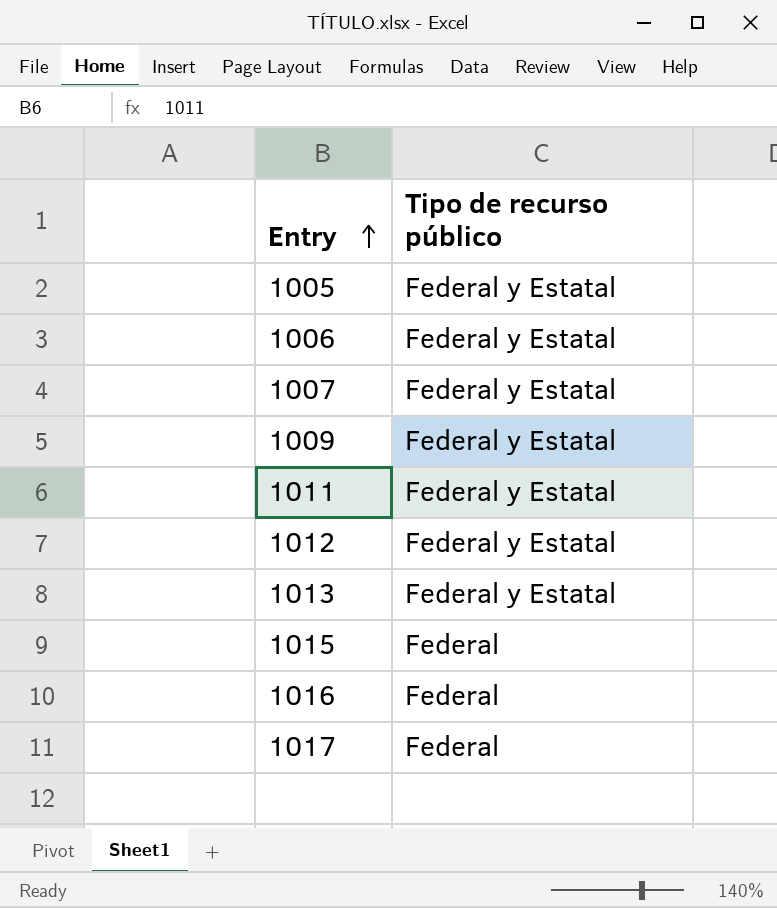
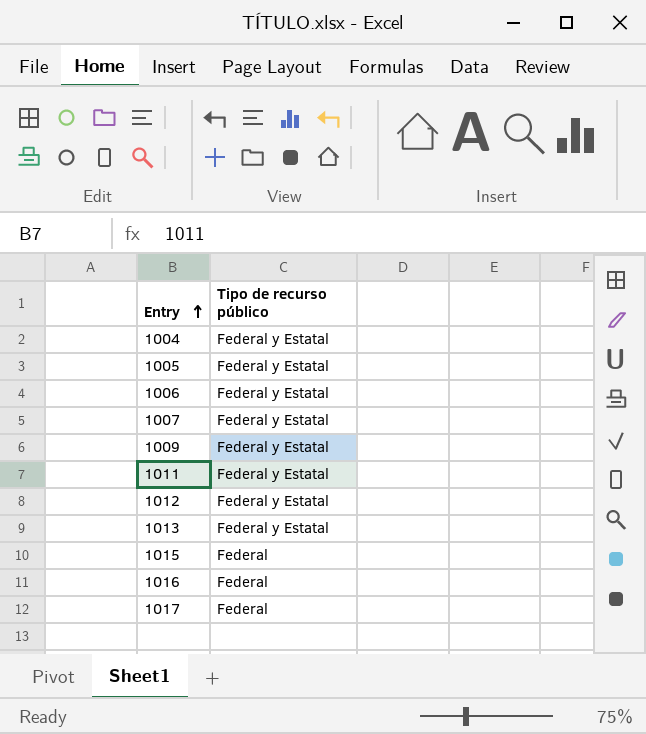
row 1004: none -> Federal y Estatal

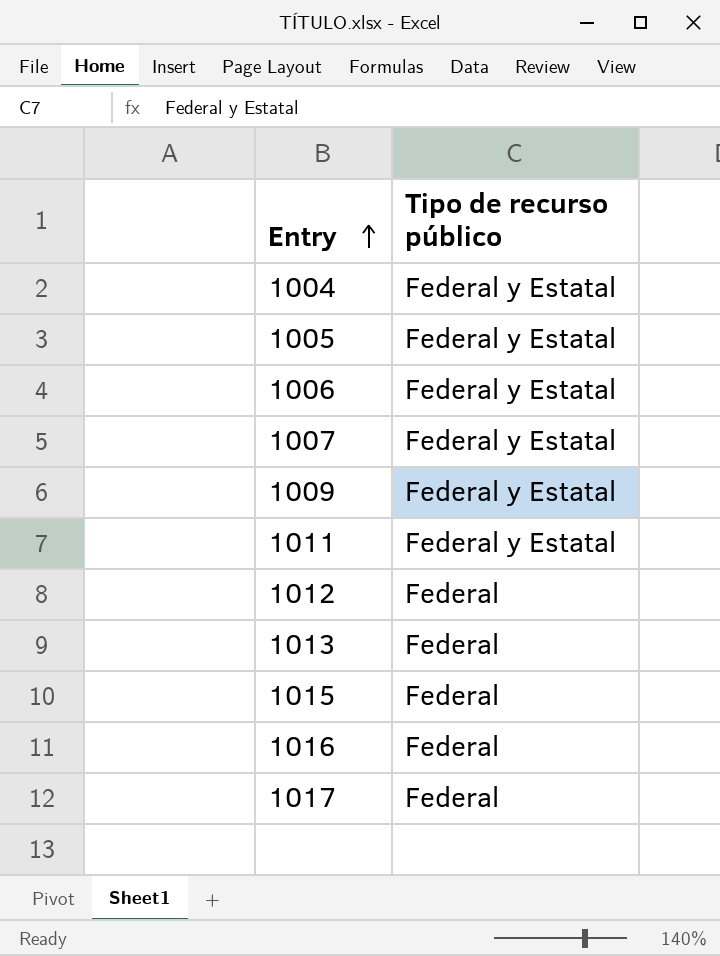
1012 | Tipo de recurso público: Federal y Estatal -> Federal
1013 | Tipo de recurso público: Federal y Estatal -> Federal

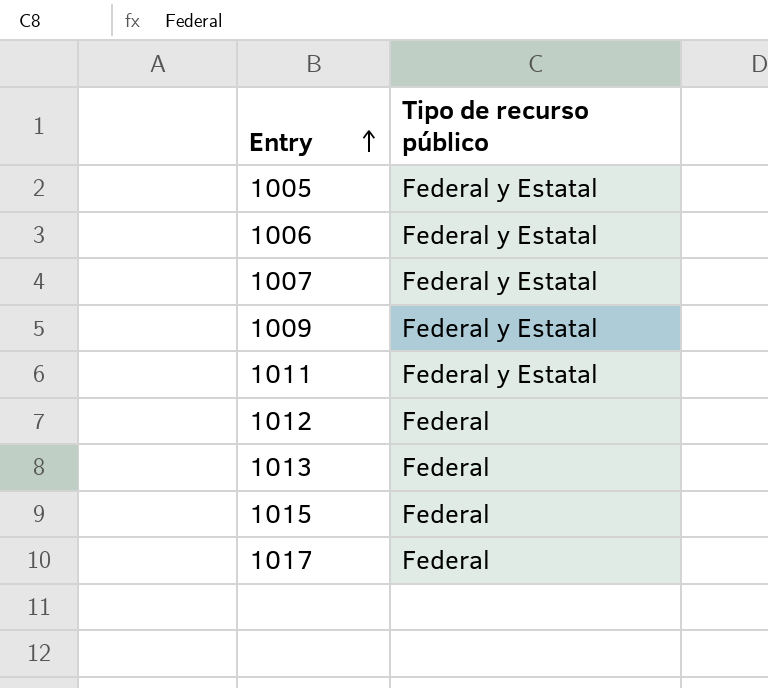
row 1004: Federal y Estatal -> none
row 1016: Federal -> none

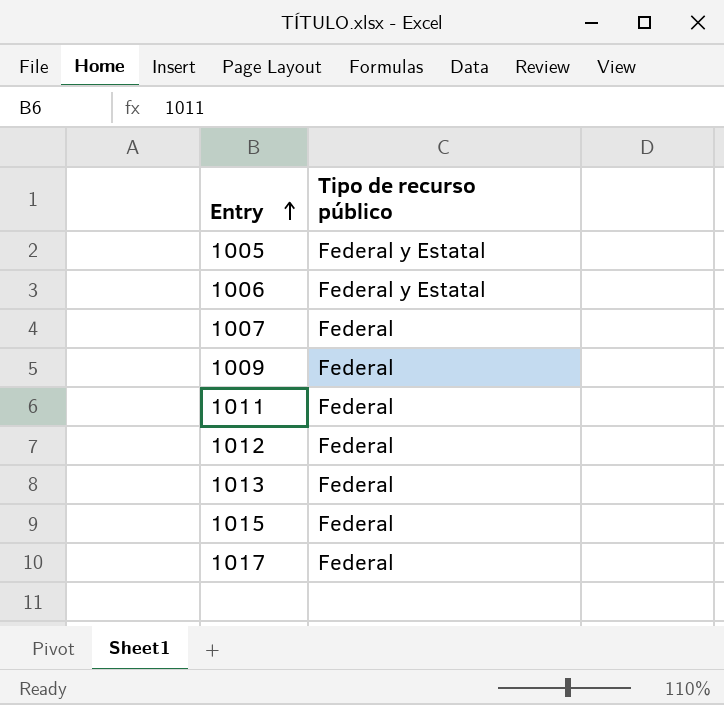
1007 | Tipo de recurso público: Federal y Estatal -> Federal
1009 | Tipo de recurso público: Federal y Estatal -> Federal
1011 | Tipo de recurso público: Federal y Estatal -> Federal

